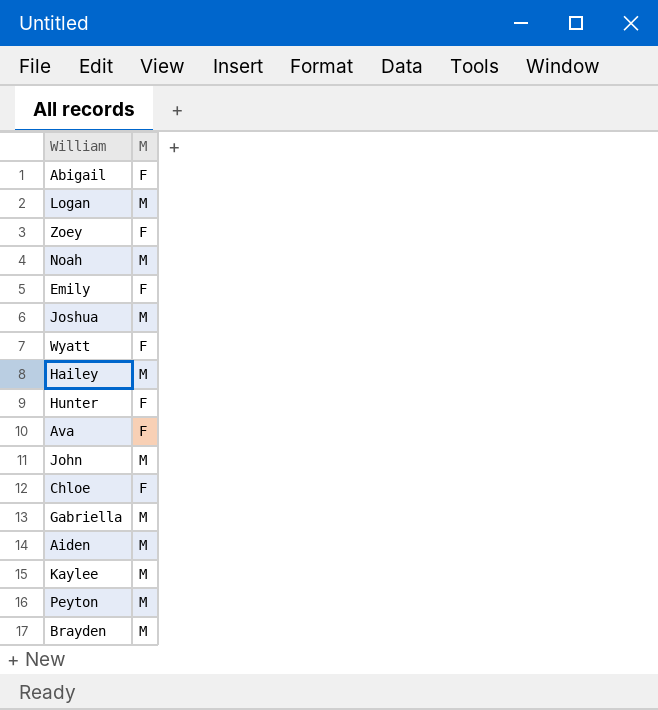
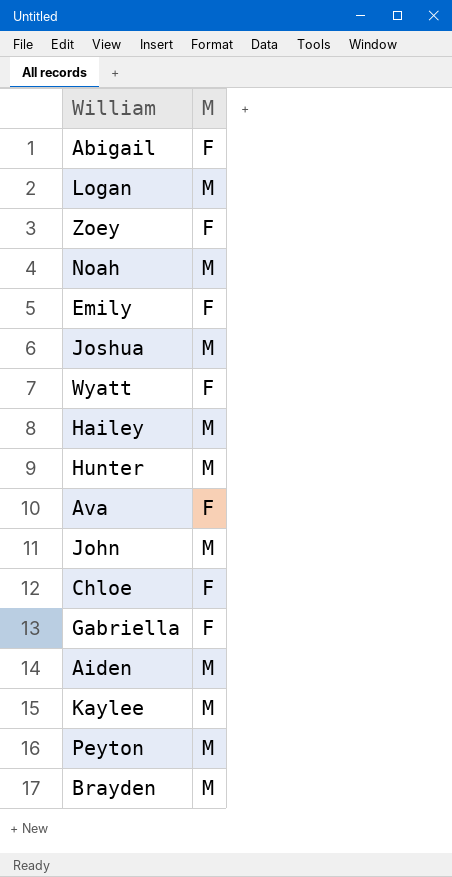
Hunter | M: F -> M
Gabriella | M: M -> F

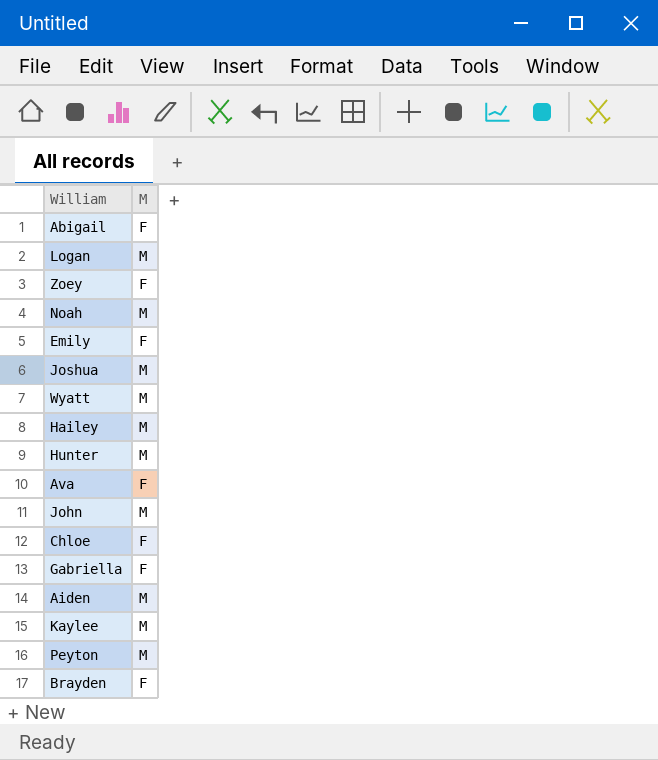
Wyatt | M: F -> M
Brayden | M: M -> F

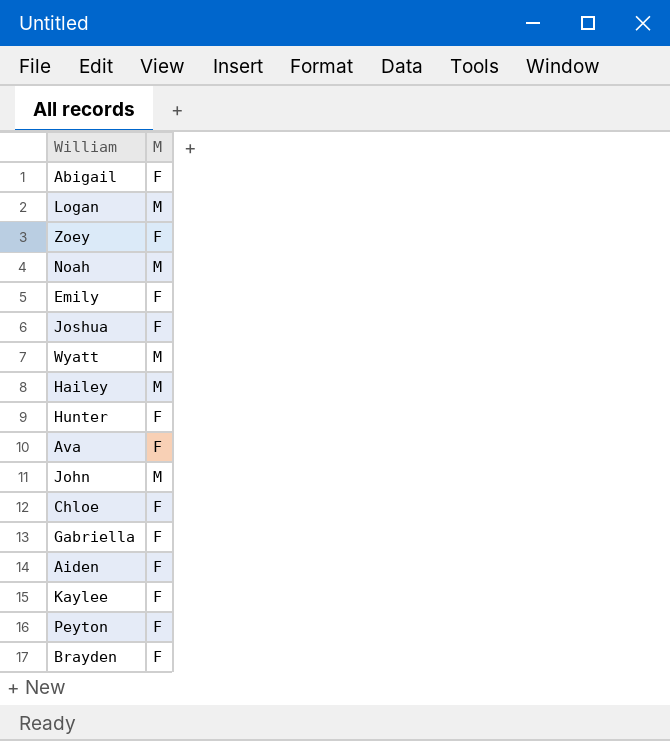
Joshua | M: M -> F
Hunter | M: M -> F
Aiden | M: M -> F
Kaylee | M: M -> F
Peyton | M: M -> F

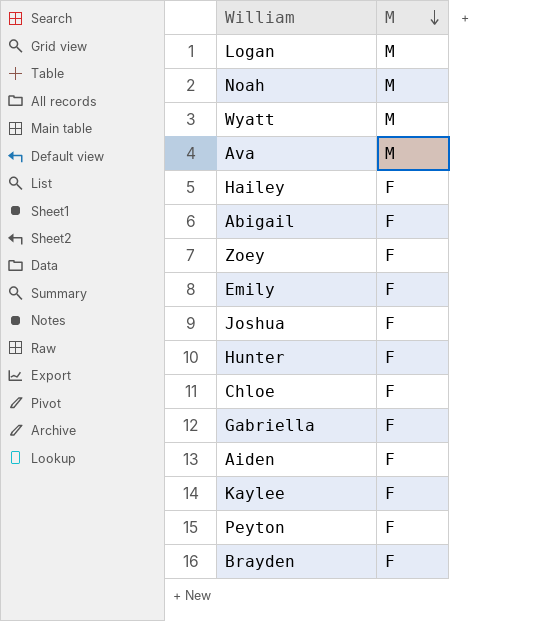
row order: none -> M descending
row John: M -> none
Ava | M: F -> M
Hailey | M: M -> F

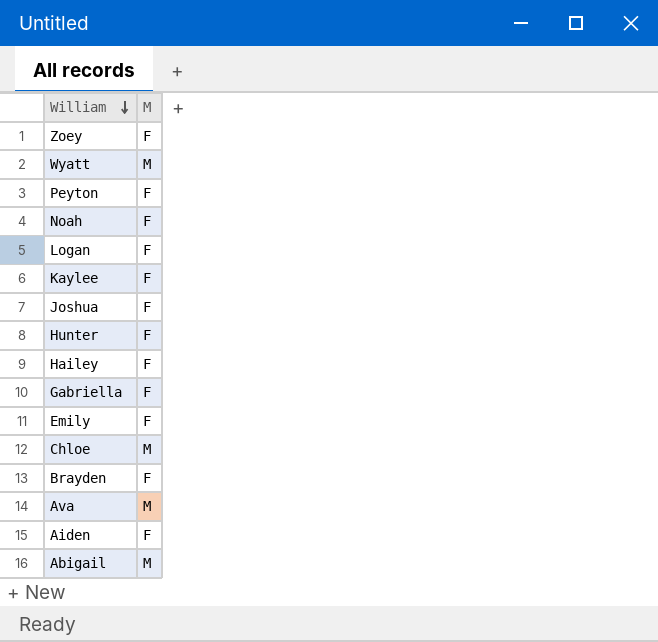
row order: M descending -> William descending
Noah | M: M -> F
Logan | M: M -> F
Chloe | M: F -> M
Abigail | M: F -> M

